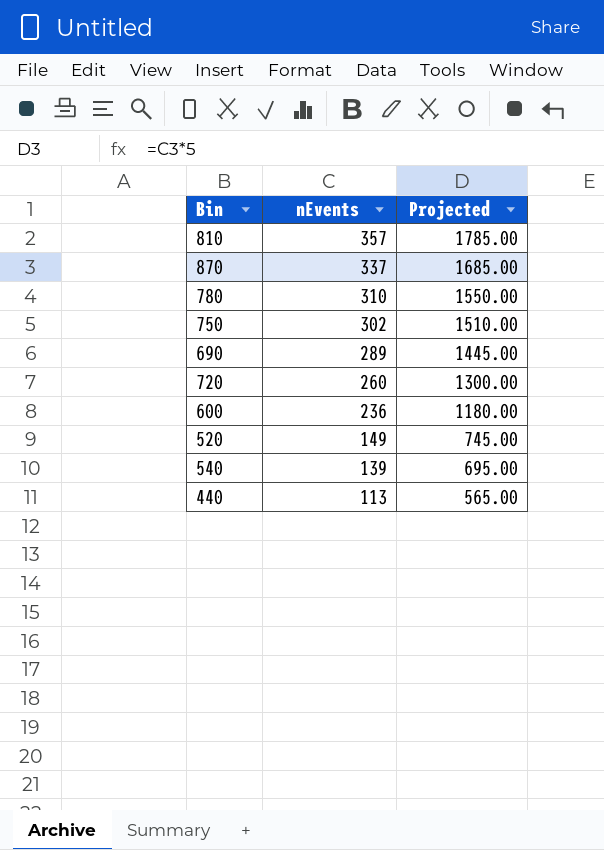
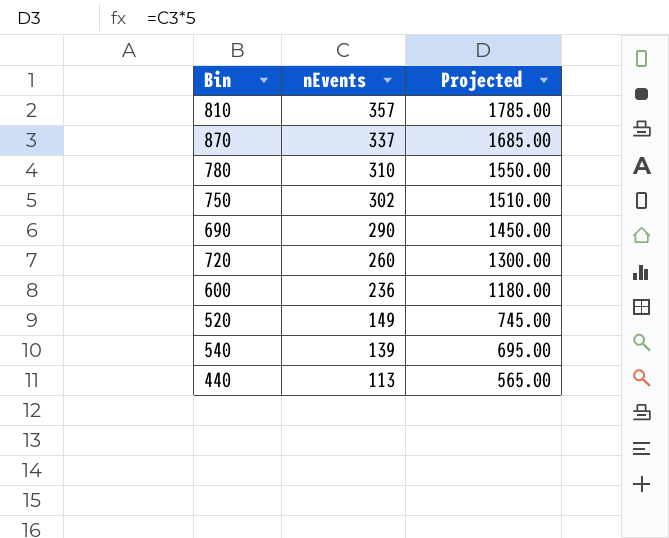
690 | nEvents: 289 -> 290
690 | Projected: 1445.00 -> 1450.00

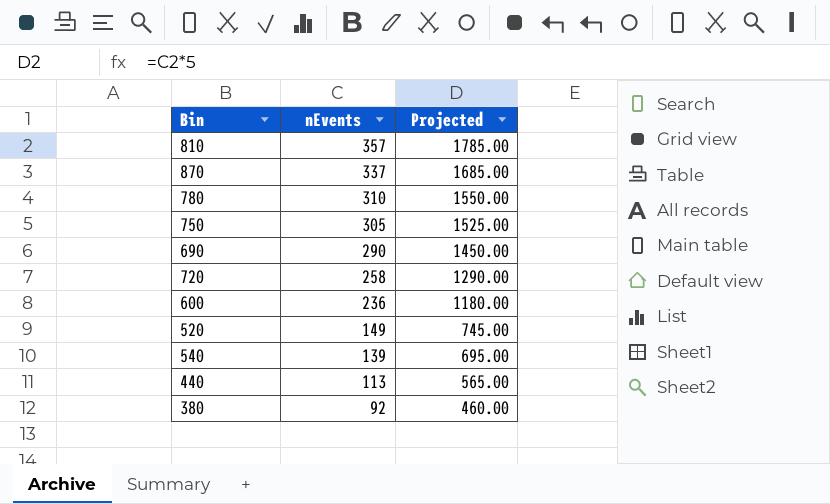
750 | nEvents: 302 -> 305
750 | Projected: 1510.00 -> 1525.00
720 | nEvents: 260 -> 258
720 | Projected: 1300.00 -> 1290.00
row 380: none -> 92 | 460.00

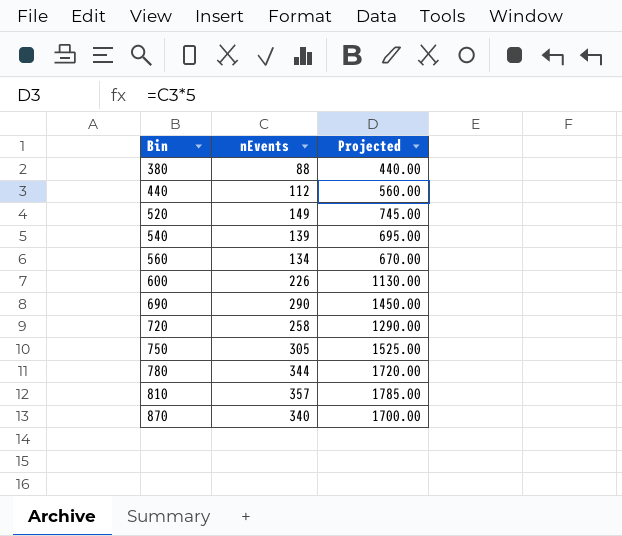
row order: nEvents descending -> Bin ascending
380 | nEvents: 92 -> 88
380 | Projected: 460.00 -> 440.00
440 | nEvents: 113 -> 112
440 | Projected: 565.00 -> 560.00
row 560: none -> 134 | 670.00
600 | nEvents: 236 -> 226
600 | Projected: 1180.00 -> 1130.00
780 | nEvents: 310 -> 344
780 | Projected: 1550.00 -> 1720.00
870 | nEvents: 337 -> 340
870 | Projected: 1685.00 -> 1700.00

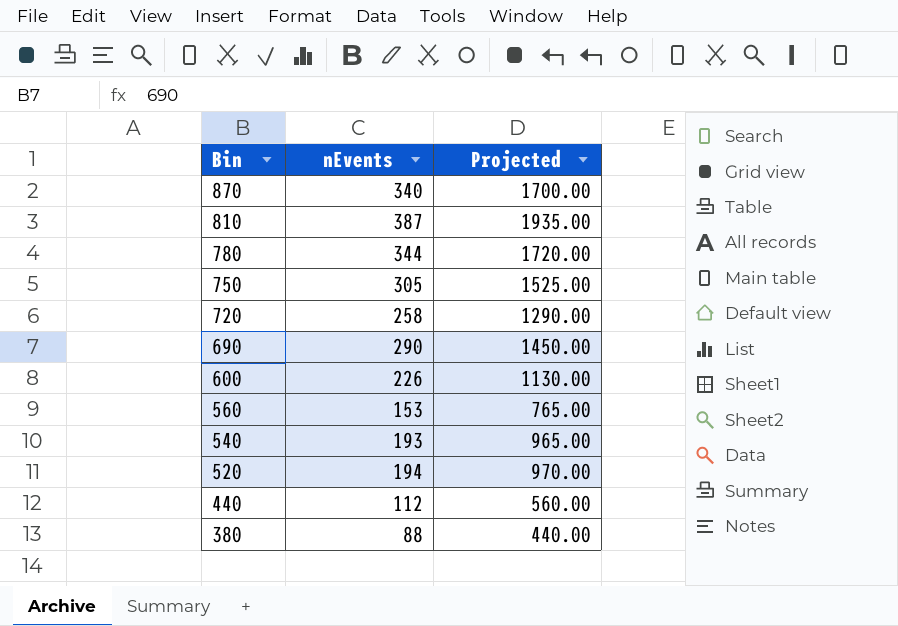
row order: Bin ascending -> Bin descending
810 | nEvents: 357 -> 387
810 | Projected: 1785.00 -> 1935.00
560 | nEvents: 134 -> 153
560 | Projected: 670.00 -> 765.00
540 | nEvents: 139 -> 193
540 | Projected: 695.00 -> 965.00
520 | nEvents: 149 -> 194
520 | Projected: 745.00 -> 970.00

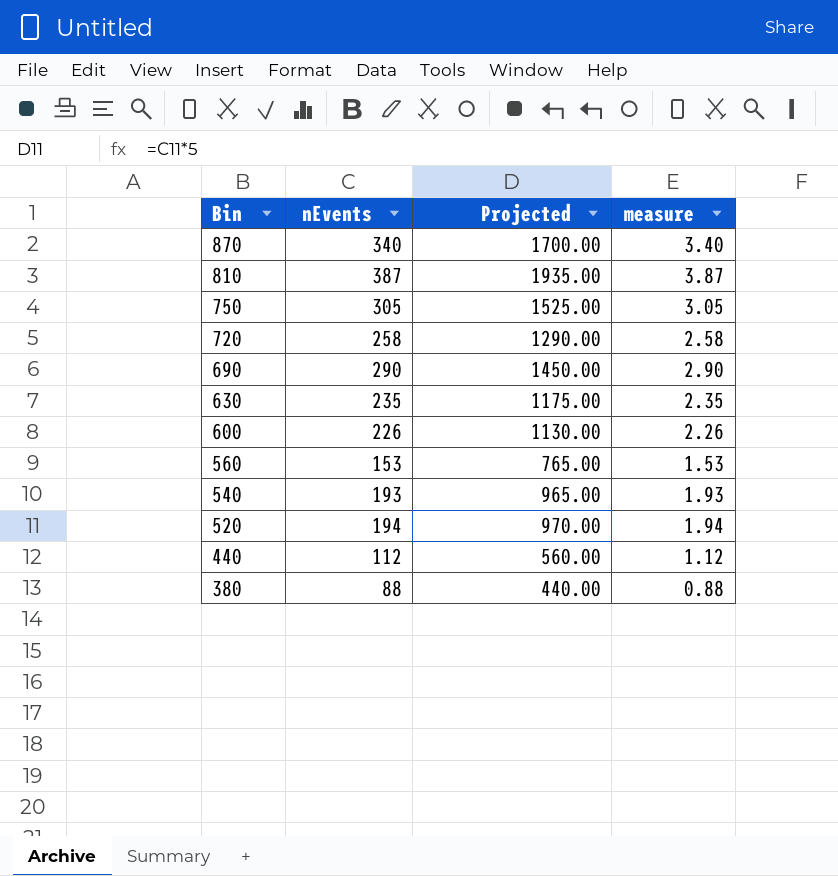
column measure | formula: none -> [nEvents] * 0.01
row 780: 344 | 1720.00 -> none
row 630: none -> 235 | 1175.00 | 2.35

